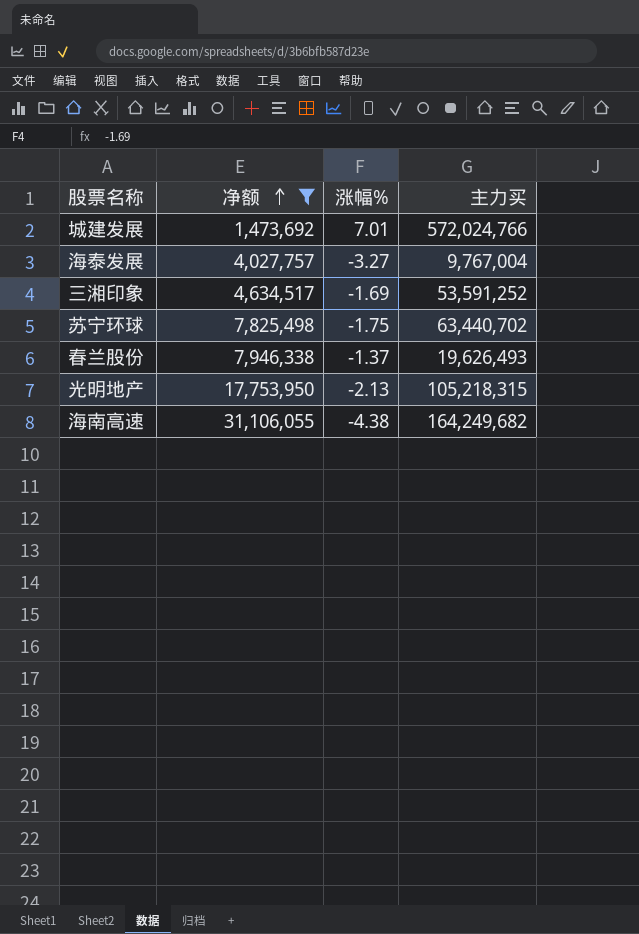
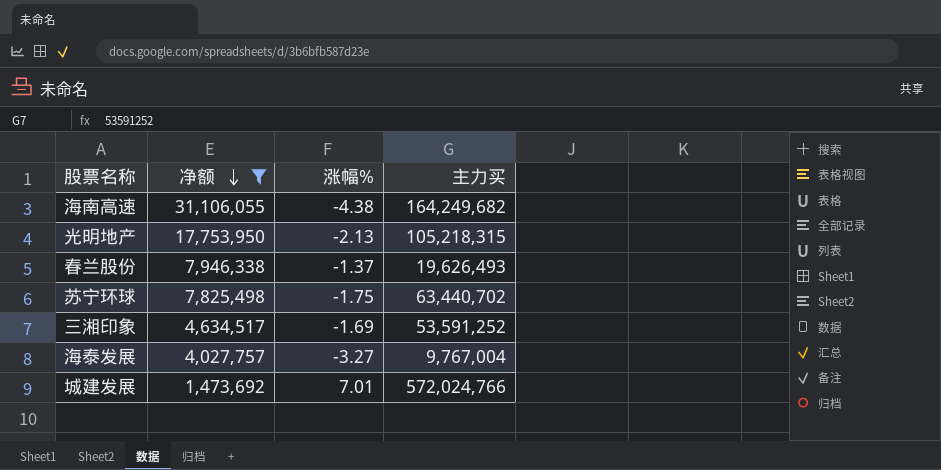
row order: 净额 ascending -> 净额 descending

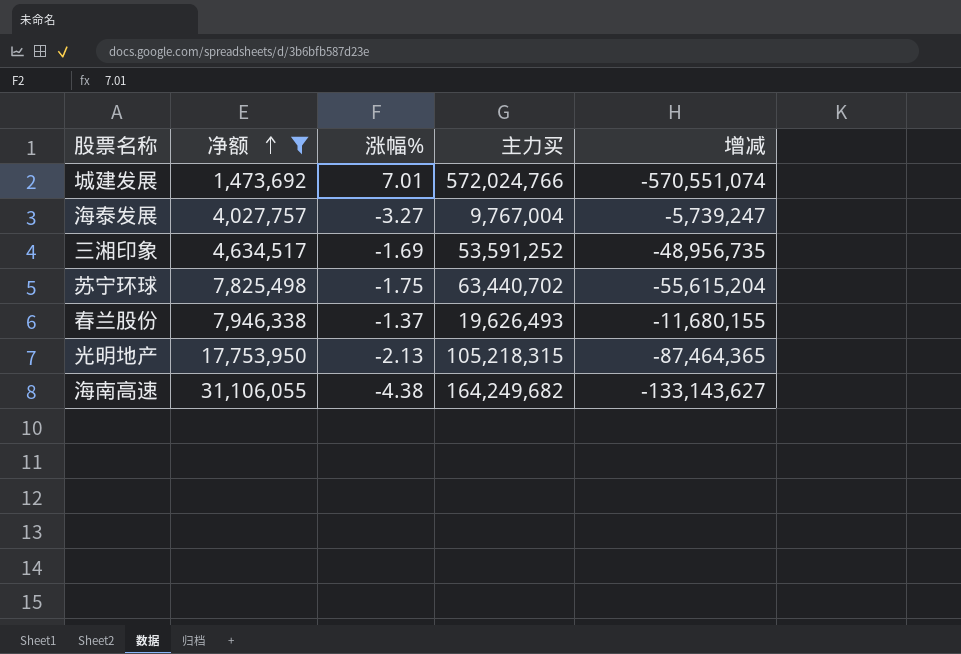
row order: 净额 descending -> 净额 ascending
column 增减 | formula: none -> [净额] - [主力买]

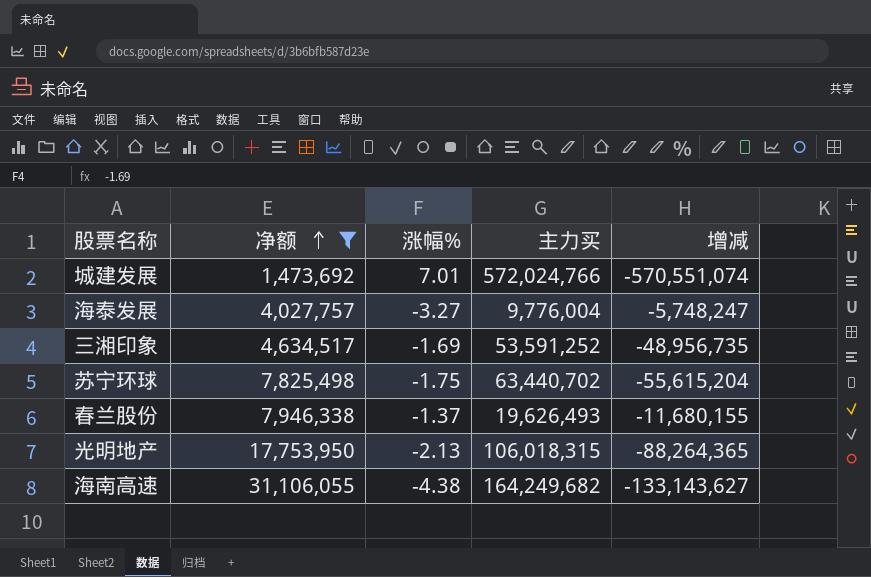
海泰发展 | 主力买: 9,767,004 -> 9,776,004
海泰发展 | 增减: -5,739,247 -> -5,748,247
光明地产 | 主力买: 105,218,315 -> 106,018,315
光明地产 | 增减: -87,464,365 -> -88,264,365

